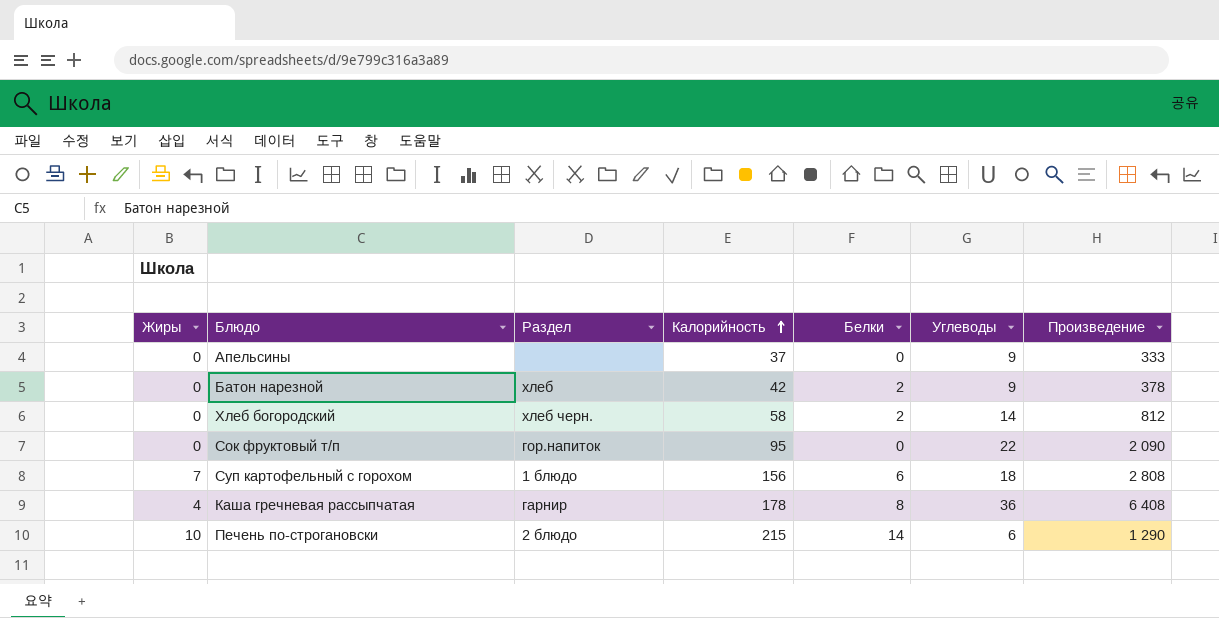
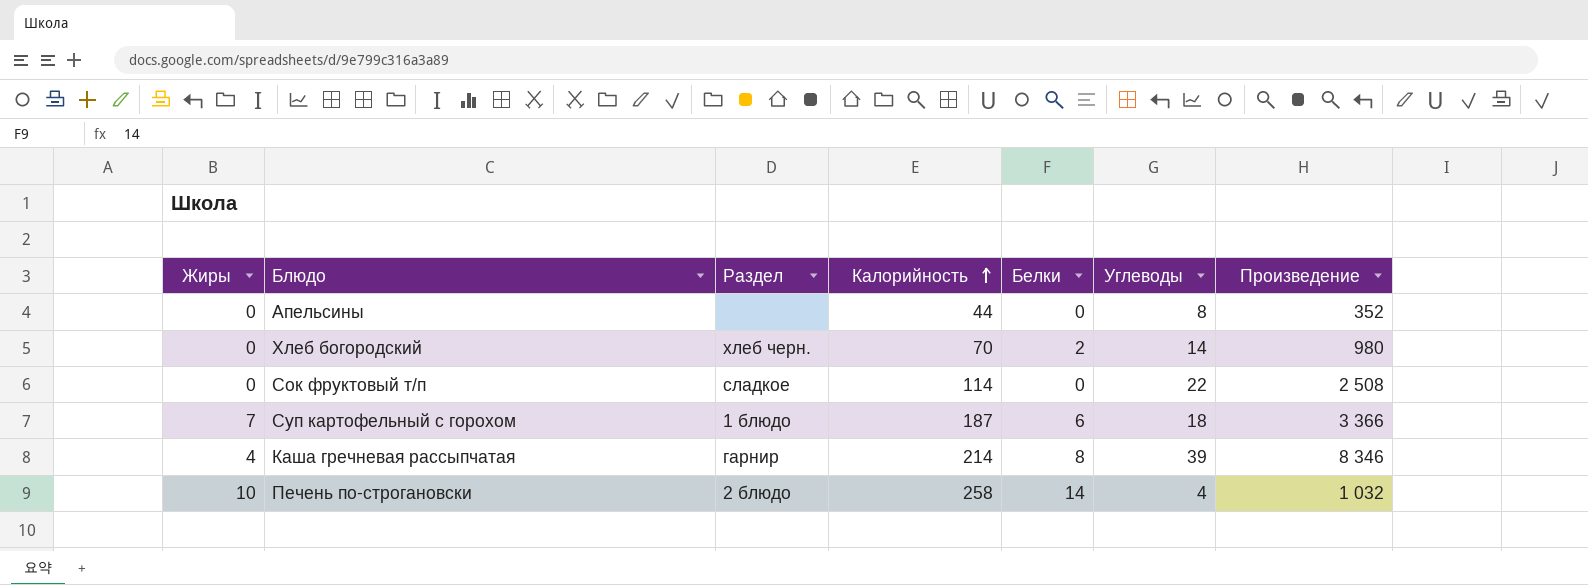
row Батон нарезной: 0 | хлеб | 42 | 2 | 9 | 378 -> none
Апельсины | Калорийность: 37 -> 44
Апельсины | Углеводы: 9 -> 8
Апельсины | Произведение: 333 -> 352
Хлеб богородский | Калорийность: 58 -> 70
Хлеб богородский | Произведение: 812 -> 980
Сок фруктовый т/п | Раздел: гор.напиток -> сладкое
Сок фруктовый т/п | Калорийность: 95 -> 114
Сок фруктовый т/п | Произведение: 2 090 -> 2 508
Суп картофельный с горохом | Калорийность: 156 -> 187
Суп картофельный с горохом | Произведение: 2 808 -> 3 366
Каша гречневая рассыпчатая | Калорийность: 178 -> 214
Каша гречневая рассыпчатая | Углеводы: 36 -> 39
Каша гречневая рассыпчатая | Произведение: 6 408 -> 8 346
Печень по-строгановски | Калорийность: 215 -> 258
Печень по-строгановски | Углеводы: 6 -> 4
Печень по-строгановски | Произведение: 1 290 -> 1 032

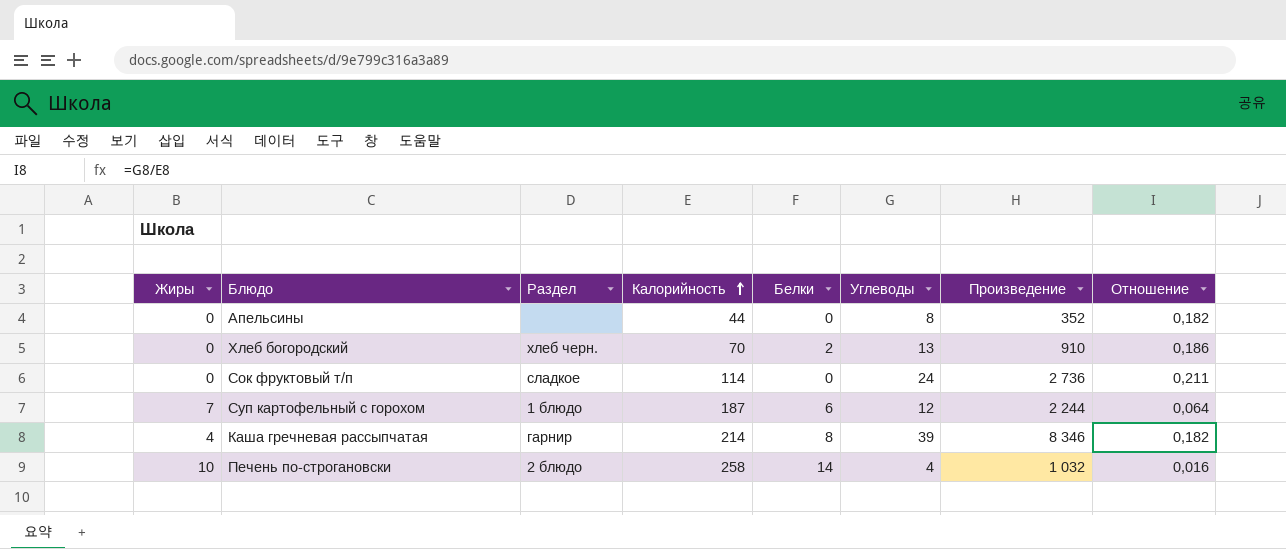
column Отношение | formula: none -> [Углеводы] / [Калорийность]
Хлеб богородский | Углеводы: 14 -> 13
Хлеб богородский | Произведение: 980 -> 910
Сок фруктовый т/п | Углеводы: 22 -> 24
Сок фруктовый т/п | Произведение: 2 508 -> 2 736
Суп картофельный с горохом | Углеводы: 18 -> 12
Суп картофельный с горохом | Произведение: 3 366 -> 2 244

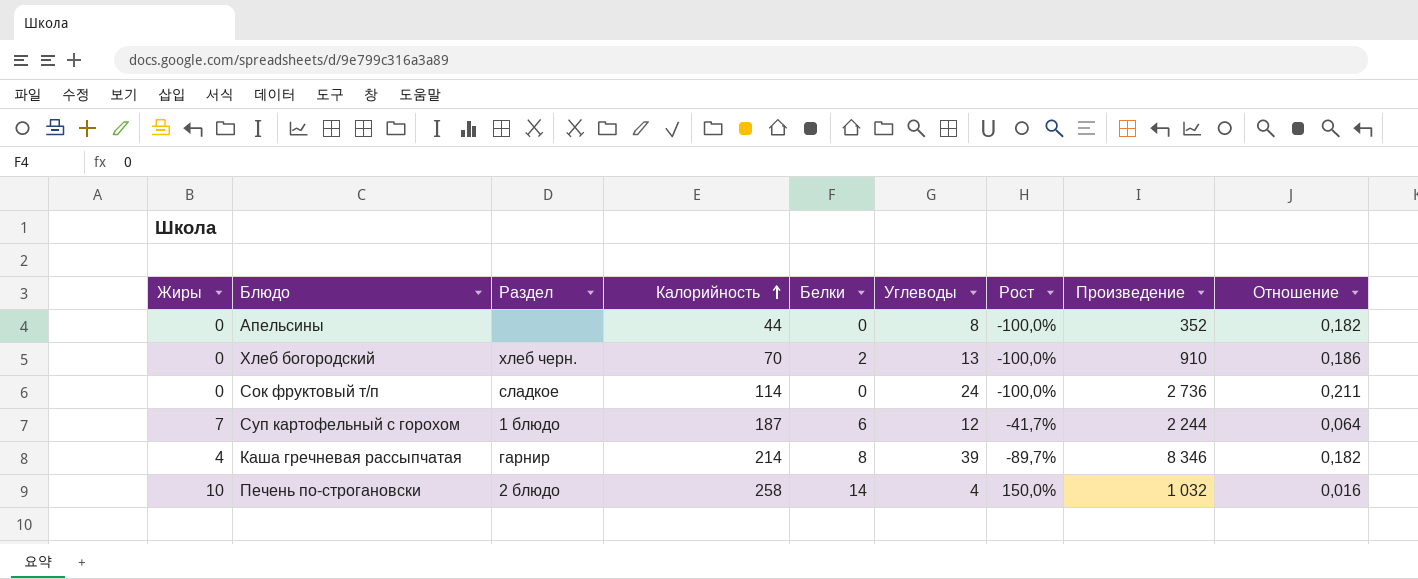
column Рост | formula: none -> ([Жиры] - [Углеводы]) / [Углеводы]

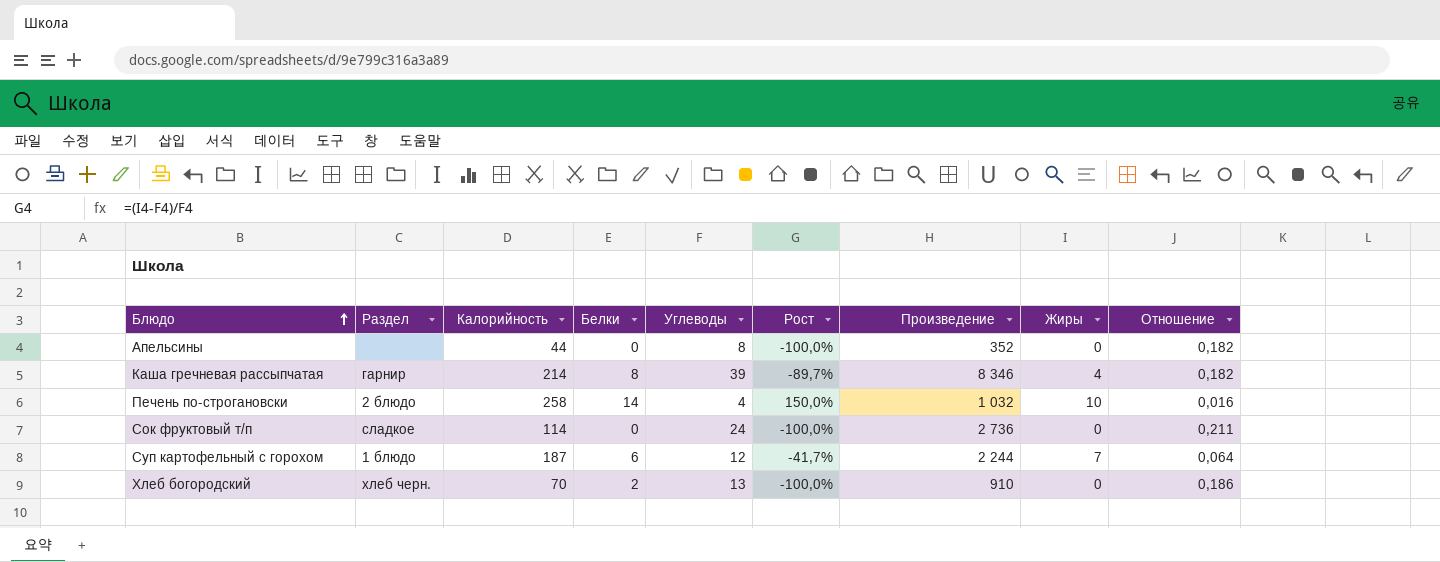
row order: Калорийность ascending -> Блюдо ascending
column Жиры | position: 1 -> 8

